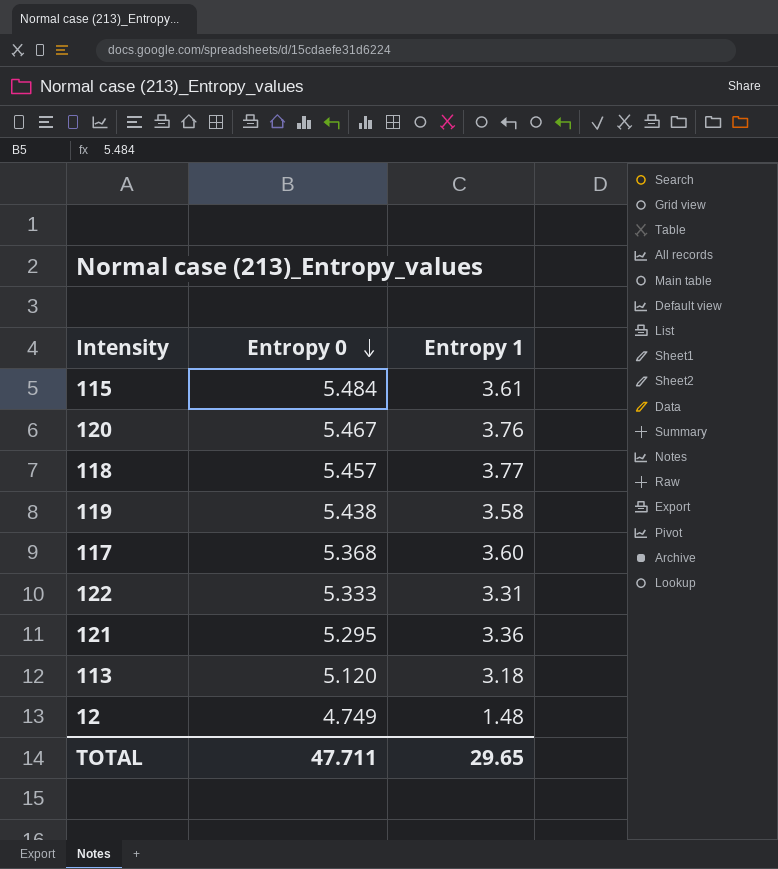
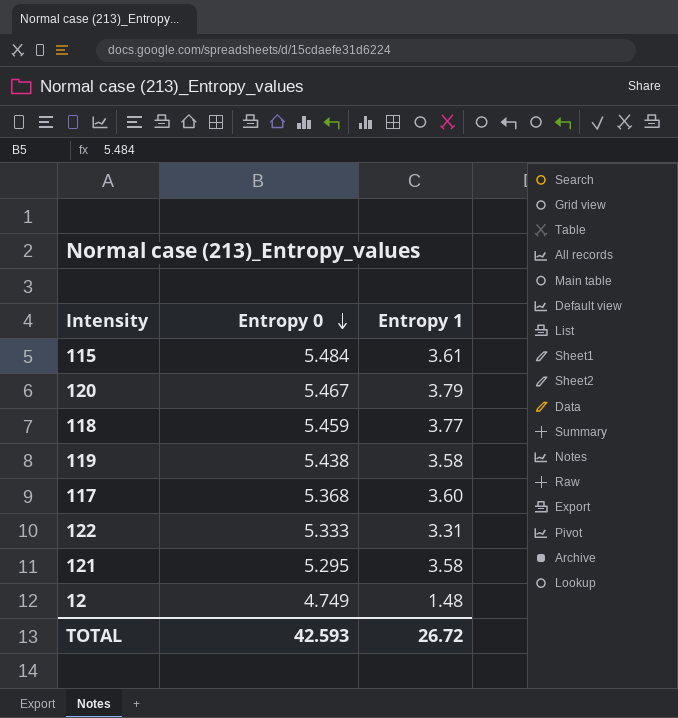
row 113: 5.120 | 3.18 -> none
120 | Entropy 1: 3.76 -> 3.79
118 | Entropy 0: 5.457 -> 5.459
121 | Entropy 1: 3.36 -> 3.58
TOTAL | Entropy 0: 47.711 -> 42.593
TOTAL | Entropy 1: 29.65 -> 26.72

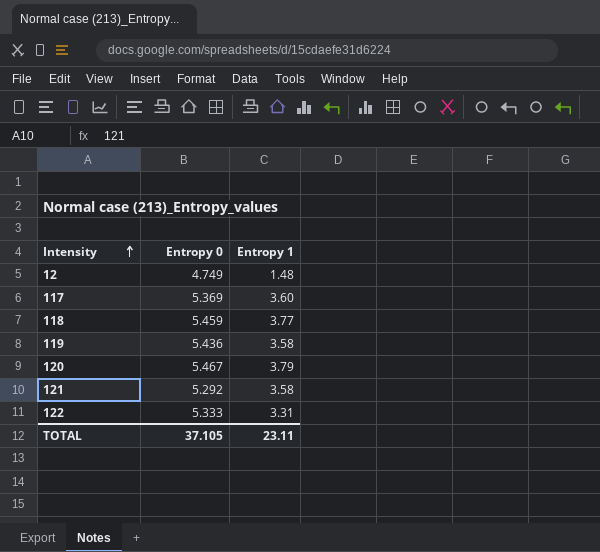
row order: Entropy 0 descending -> Intensity ascending
row 115: 5.484 | 3.61 -> none
117 | Entropy 0: 5.368 -> 5.369
119 | Entropy 0: 5.438 -> 5.436
121 | Entropy 0: 5.295 -> 5.292
TOTAL | Entropy 0: 42.593 -> 37.105
TOTAL | Entropy 1: 26.72 -> 23.11

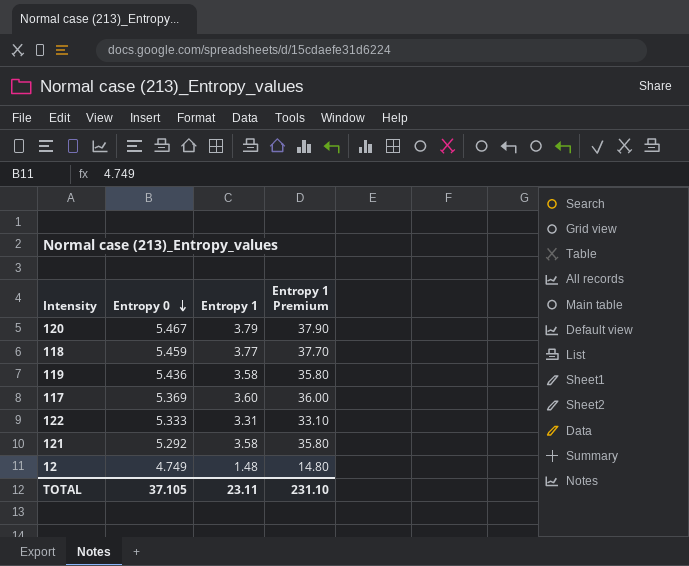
row order: Intensity ascending -> Entropy 0 descending
column Entropy 1 Premium | formula: none -> [Entropy 1] * 10

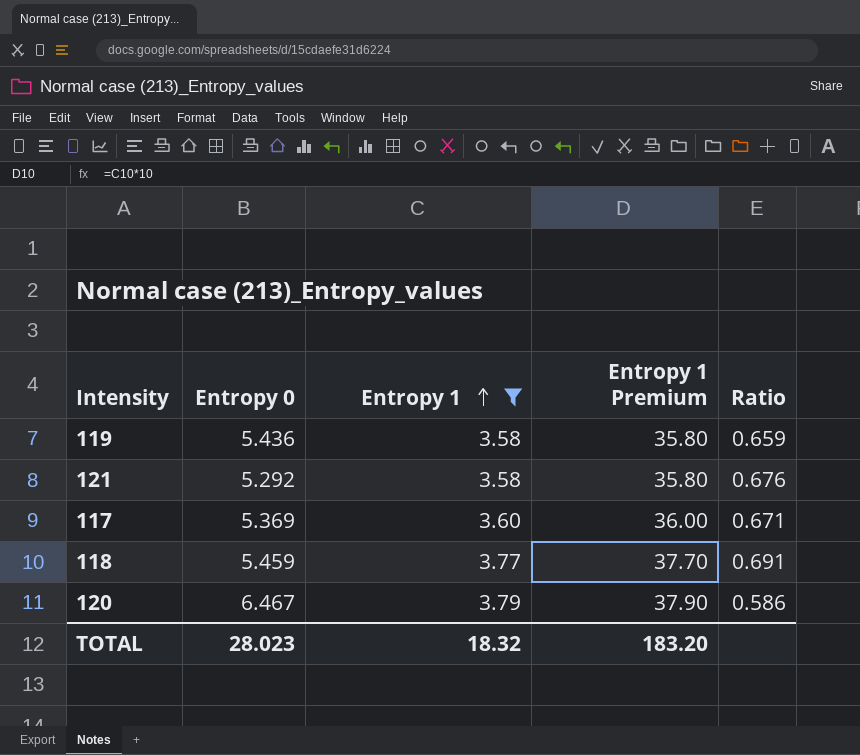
filter: none -> Entropy 1 >= 3.58
row order: Entropy 0 descending -> Entropy 1 ascending
column Ratio | formula: none -> [Entropy 1] / [Entropy 0]
120 | Entropy 0: 5.467 -> 6.467
TOTAL | Entropy 0: 37.105 -> 28.023
TOTAL | Entropy 1: 23.11 -> 18.32
TOTAL | Entropy 1 Premium: 231.10 -> 183.20

